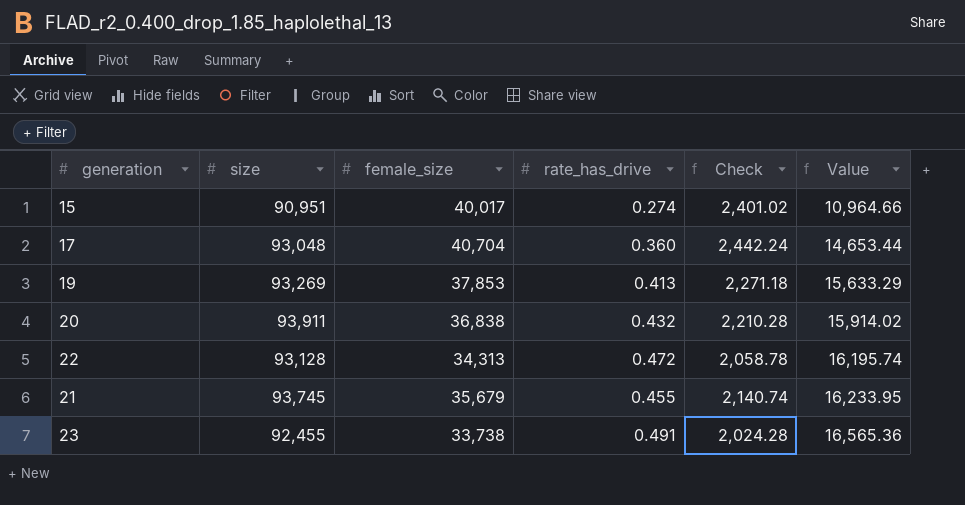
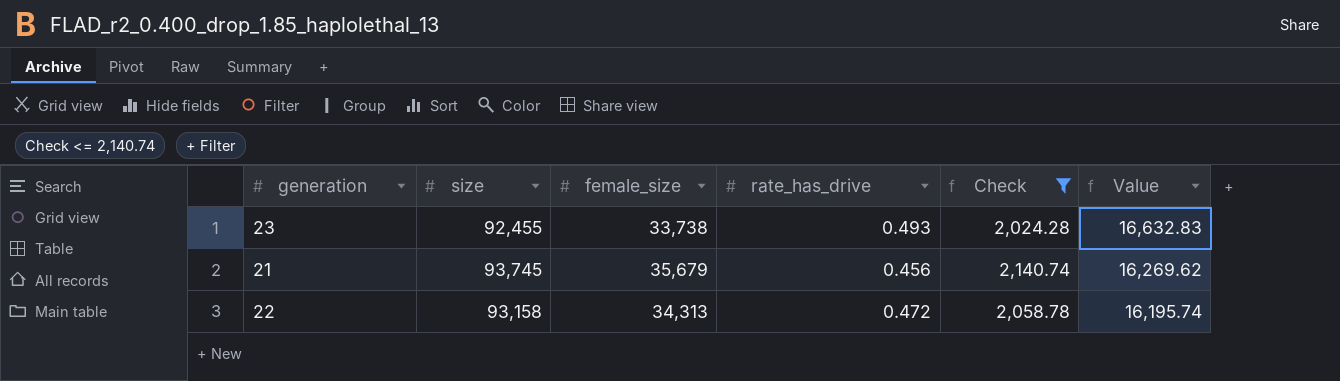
filter: none -> Check <= 2,140.74
row order: Value ascending -> Value descending
23 | rate_has_drive: 0.491 -> 0.493
23 | Value: 16,565.36 -> 16,632.83
21 | rate_has_drive: 0.455 -> 0.456
21 | Value: 16,233.95 -> 16,269.62
22 | size: 93,128 -> 93,158

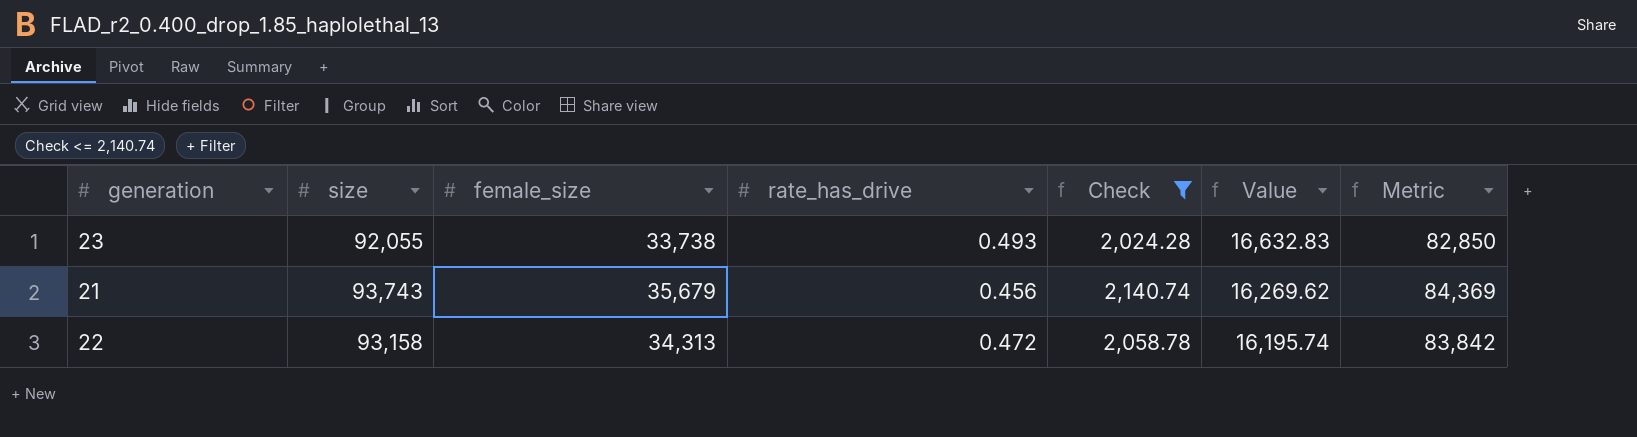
column Metric | formula: none -> [size] * 0.9
23 | size: 92,455 -> 92,055
21 | size: 93,745 -> 93,743

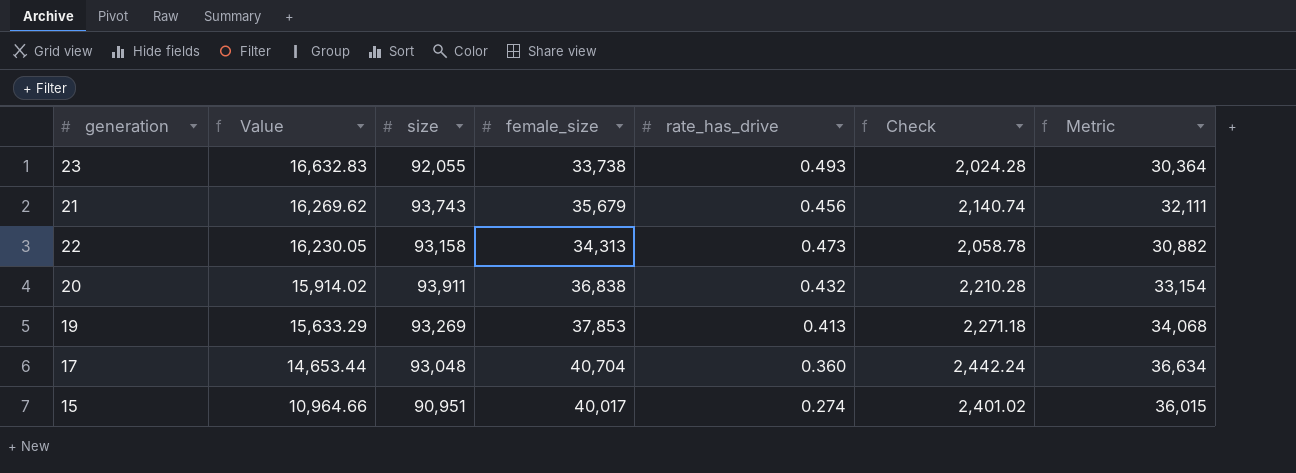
filter: Check <= 2,140.74 -> none
column Value | position: 6 -> 2
column Metric | formula: [size] * 0.9 -> [female_size] * 0.9
22 | Value: 16,195.74 -> 16,230.05
22 | rate_has_drive: 0.472 -> 0.473

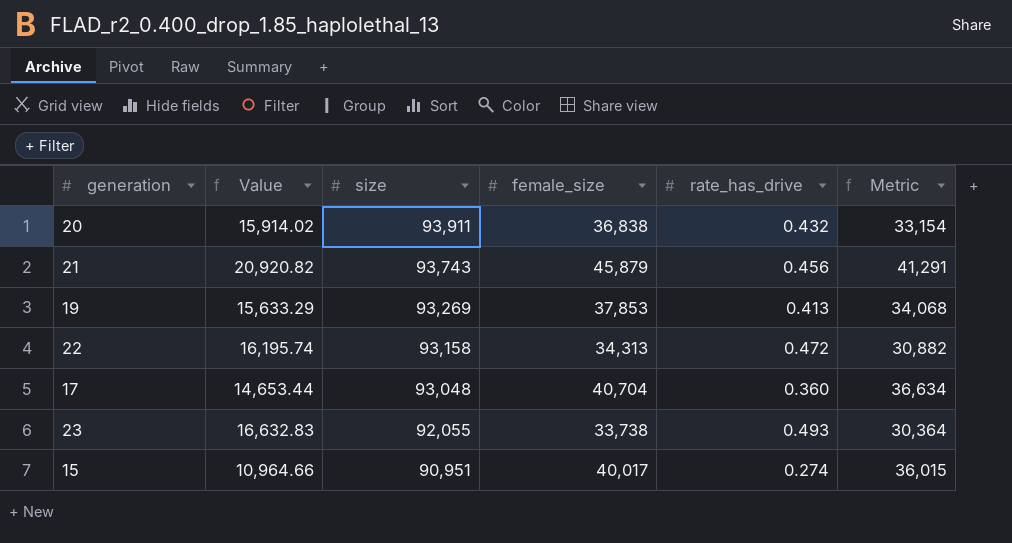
row order: Value descending -> size descending
column Check | formula: [female_size] * 0.06 -> none
21 | Value: 16,269.62 -> 20,920.82
21 | female_size: 35,679 -> 45,879
21 | Metric: 32,111 -> 41,291
22 | Value: 16,230.05 -> 16,195.74
22 | rate_has_drive: 0.473 -> 0.472

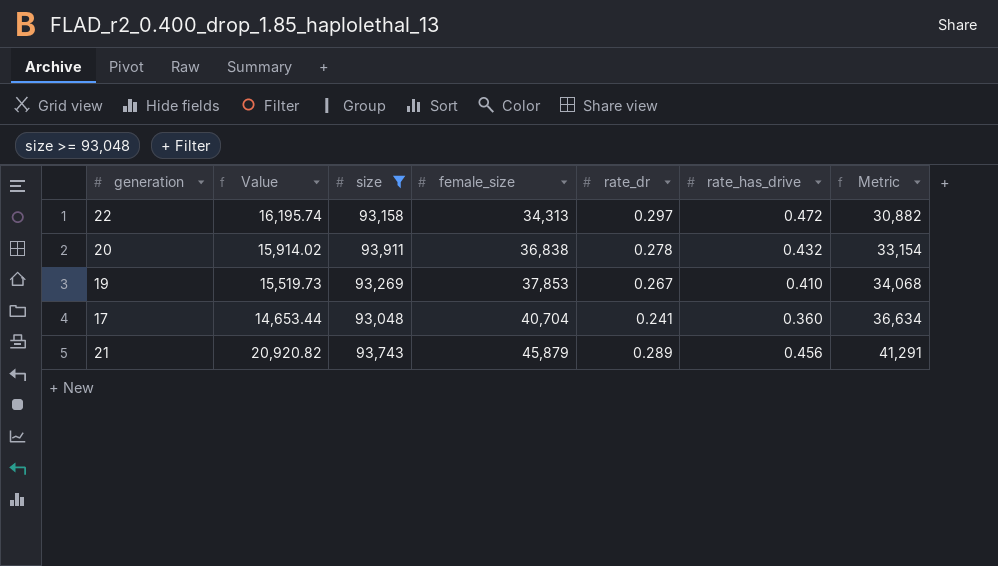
filter: none -> size >= 93,048
row order: size descending -> female_size ascending
column rate_dr | position: none -> 5
19 | Value: 15,633.29 -> 15,519.73
19 | rate_has_drive: 0.413 -> 0.410

